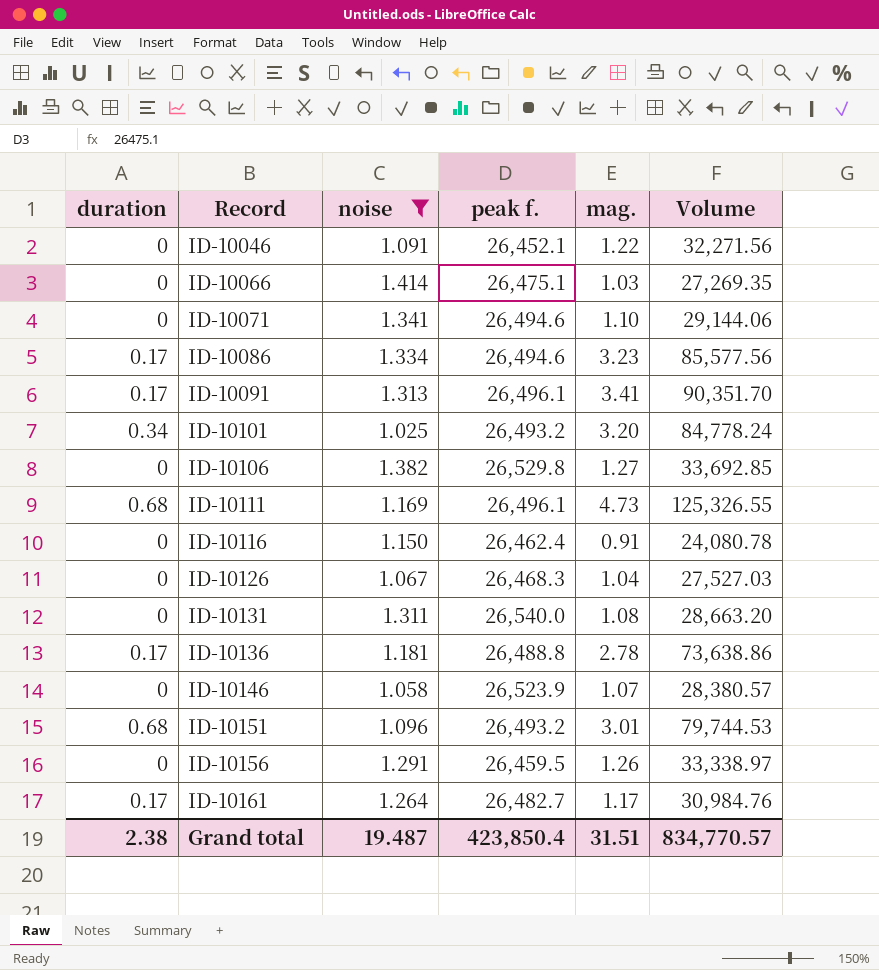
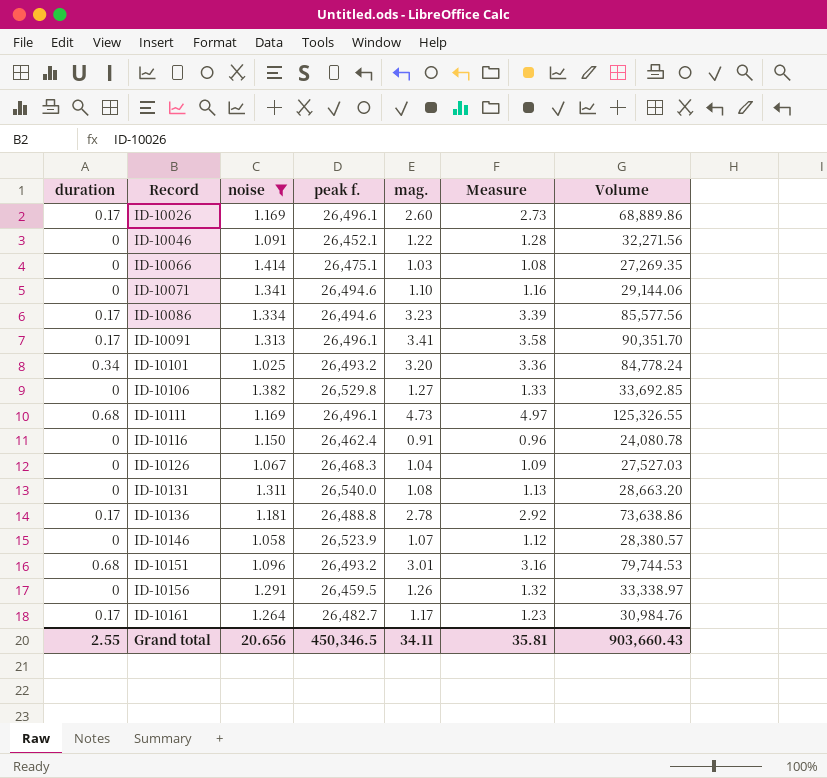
column Measure | formula: none -> [mag.] * 1.05
row ID-10026: none -> 0.17 | 1.169 | 26,496.1 | 2.60 | 2.73 | 68,889.86
Grand total | duration: 2.38 -> 2.55
Grand total | noise: 19.487 -> 20.656
Grand total | peak f.: 423,850.4 -> 450,346.5
Grand total | mag.: 31.51 -> 34.11
Grand total | Volume: 834,770.57 -> 903,660.43

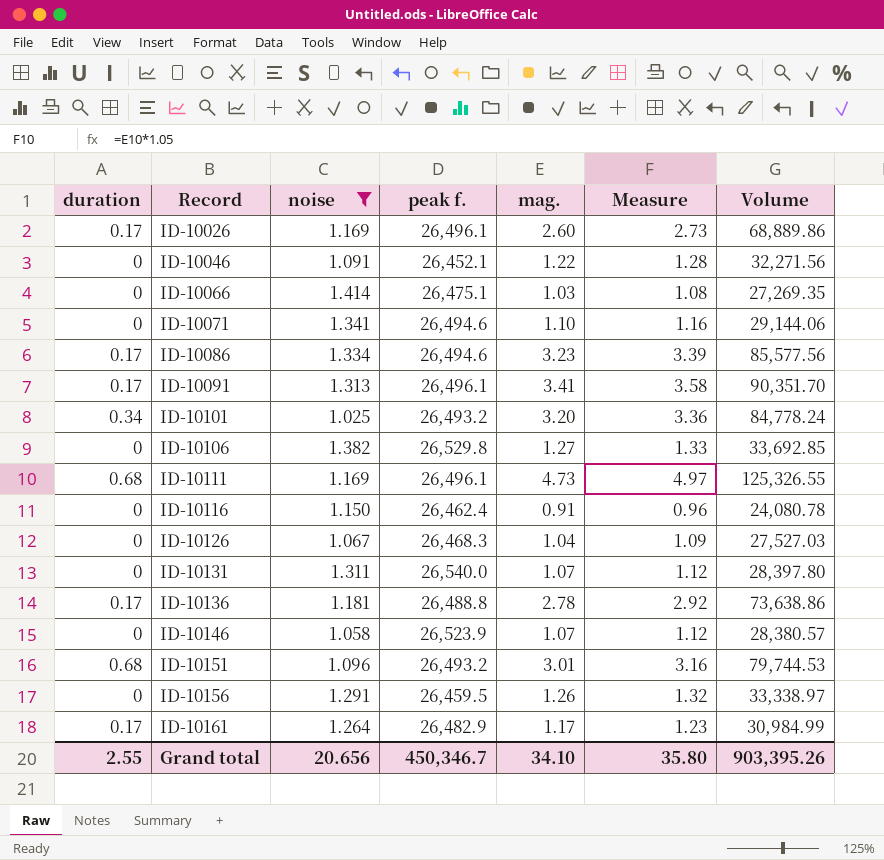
ID-10131 | mag.: 1.08 -> 1.07
ID-10131 | Measure: 1.13 -> 1.12
ID-10131 | Volume: 28,663.20 -> 28,397.80
ID-10161 | peak f.: 26,482.7 -> 26,482.9
ID-10161 | Volume: 30,984.76 -> 30,984.99
Grand total | peak f.: 450,346.5 -> 450,346.7
Grand total | mag.: 34.11 -> 34.10
Grand total | Measure: 35.81 -> 35.80
Grand total | Volume: 903,660.43 -> 903,395.26

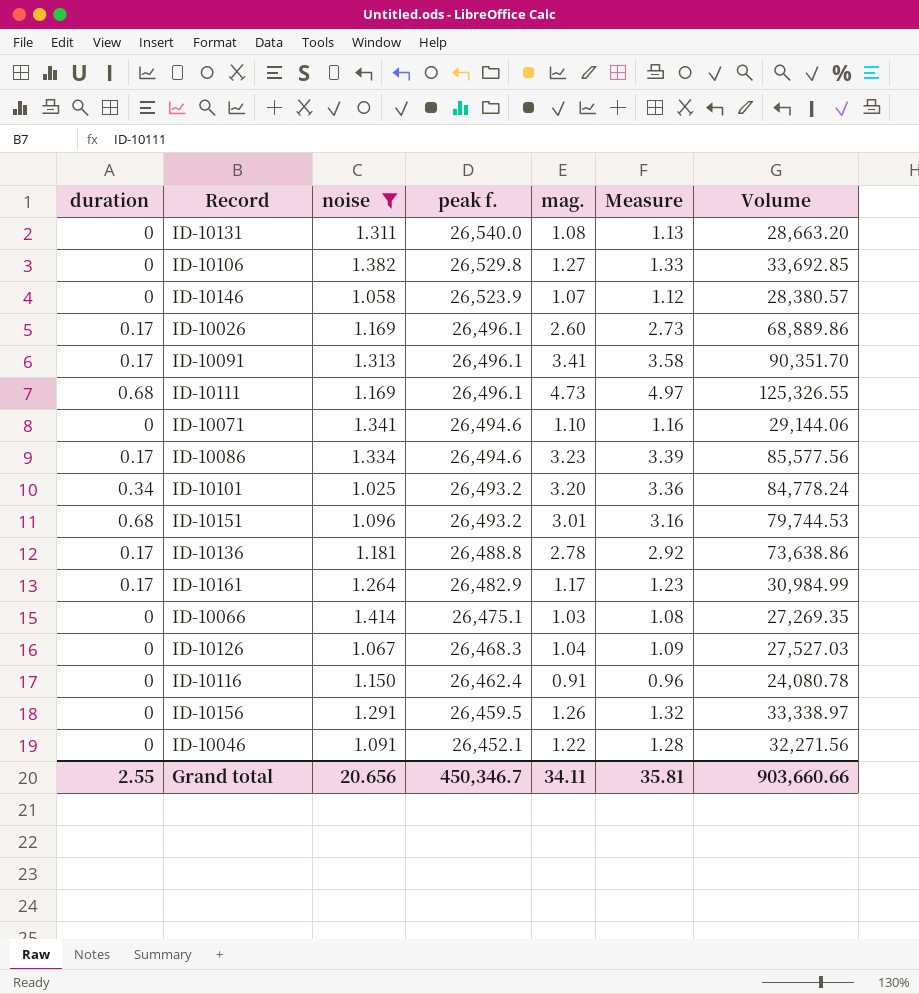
row order: Record ascending -> peak f. descending
ID-10131 | mag.: 1.07 -> 1.08
ID-10131 | Measure: 1.12 -> 1.13
ID-10131 | Volume: 28,397.80 -> 28,663.20
Grand total | mag.: 34.10 -> 34.11
Grand total | Measure: 35.80 -> 35.81
Grand total | Volume: 903,395.26 -> 903,660.66

